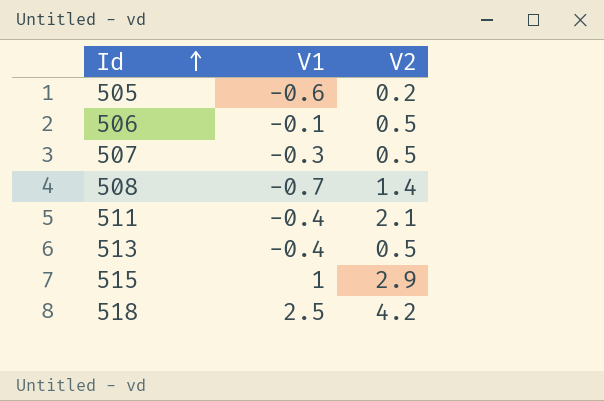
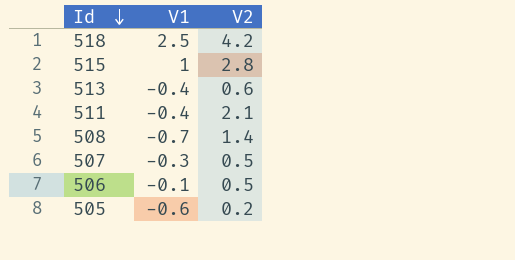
row order: Id ascending -> Id descending
515 | V2: 2.9 -> 2.8
513 | V2: 0.5 -> 0.6

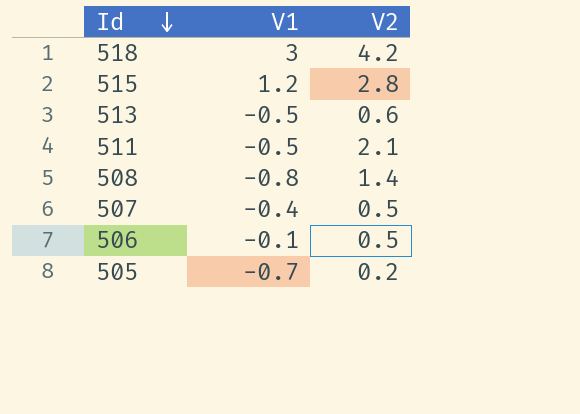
518 | V1: 2.5 -> 3
515 | V1: 1 -> 1.2
513 | V1: -0.4 -> -0.5
511 | V1: -0.4 -> -0.5
508 | V1: -0.7 -> -0.8
507 | V1: -0.3 -> -0.4
505 | V1: -0.6 -> -0.7

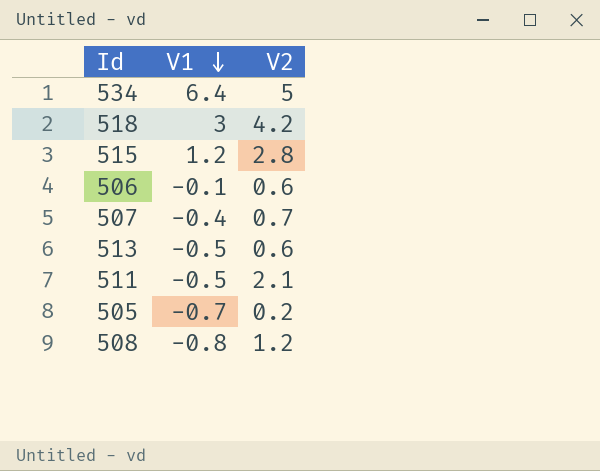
row order: Id descending -> V1 descending
row 534: none -> 6.4 | 5
506 | V2: 0.5 -> 0.6
507 | V2: 0.5 -> 0.7
508 | V2: 1.4 -> 1.2

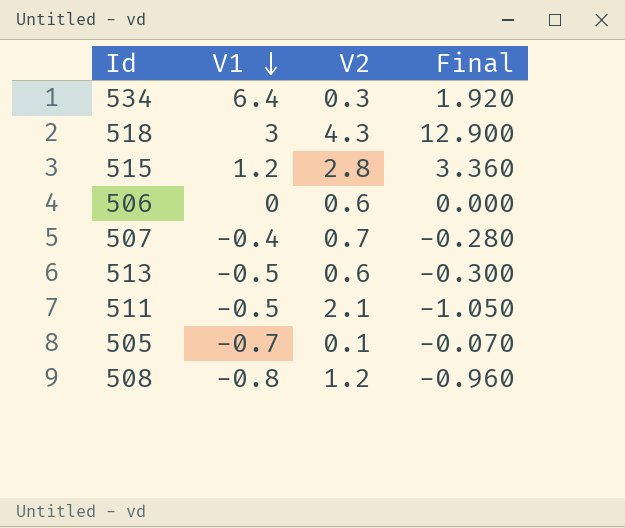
column Final | formula: none -> [V1] * [V2]
534 | V2: 5 -> 0.3
518 | V2: 4.2 -> 4.3
506 | V1: -0.1 -> 0
505 | V2: 0.2 -> 0.1

